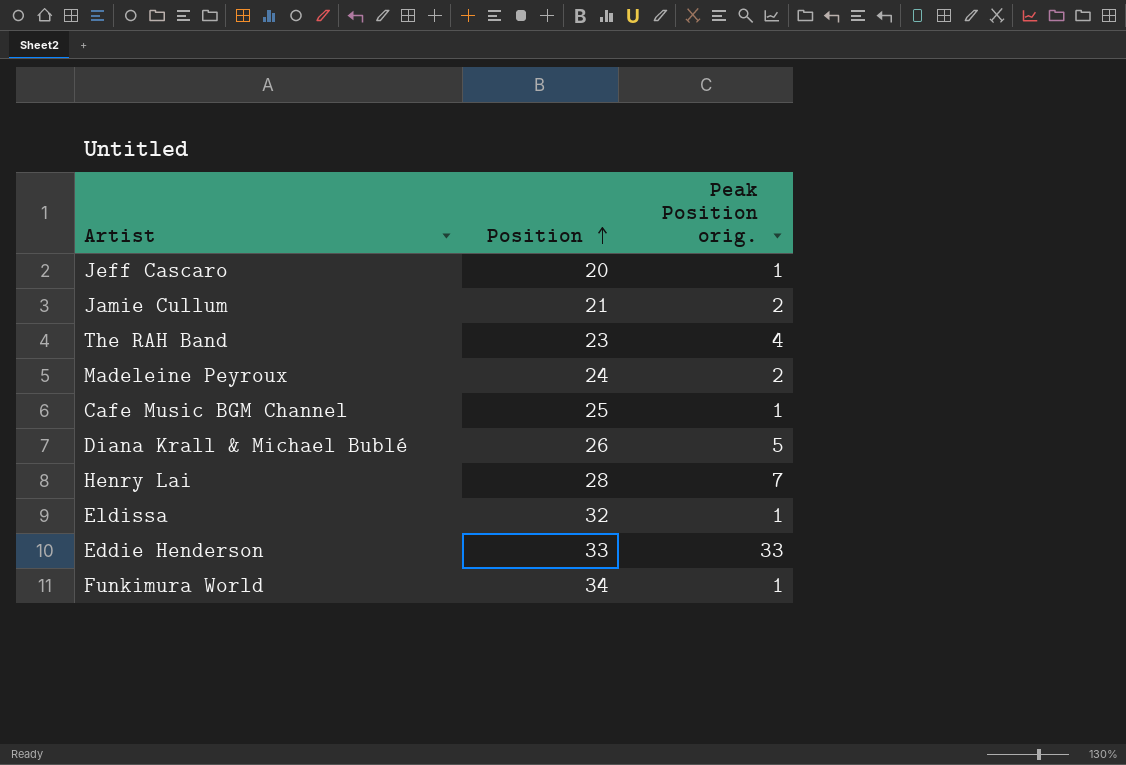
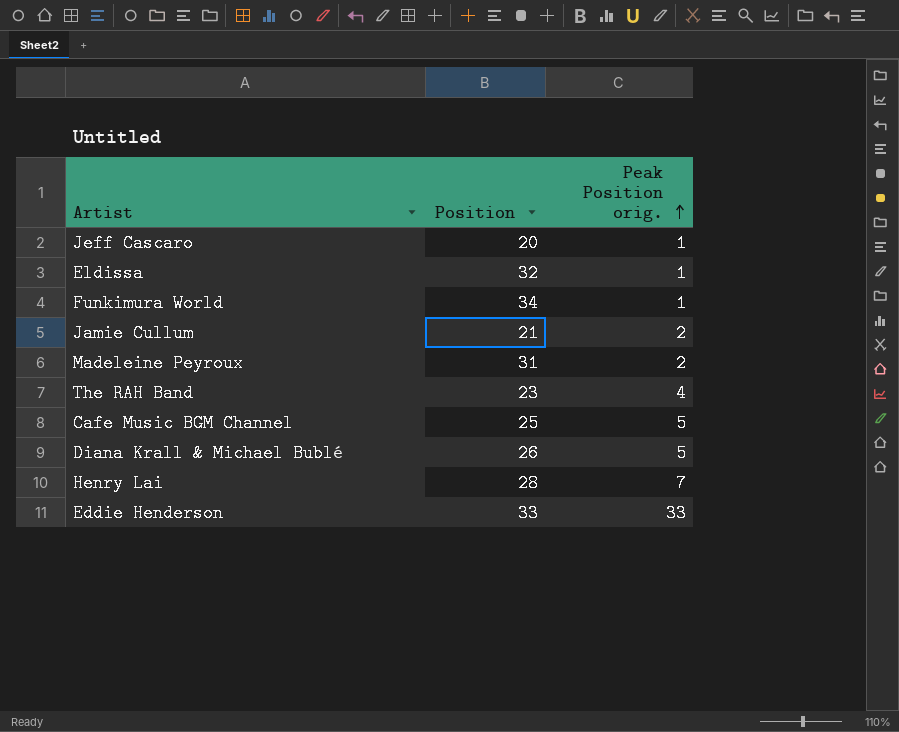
row order: Position ascending -> Peak Position orig. ascending
Madeleine Peyroux | Position: 24 -> 31
Cafe Music BGM Channel | Peak Position orig.: 1 -> 5

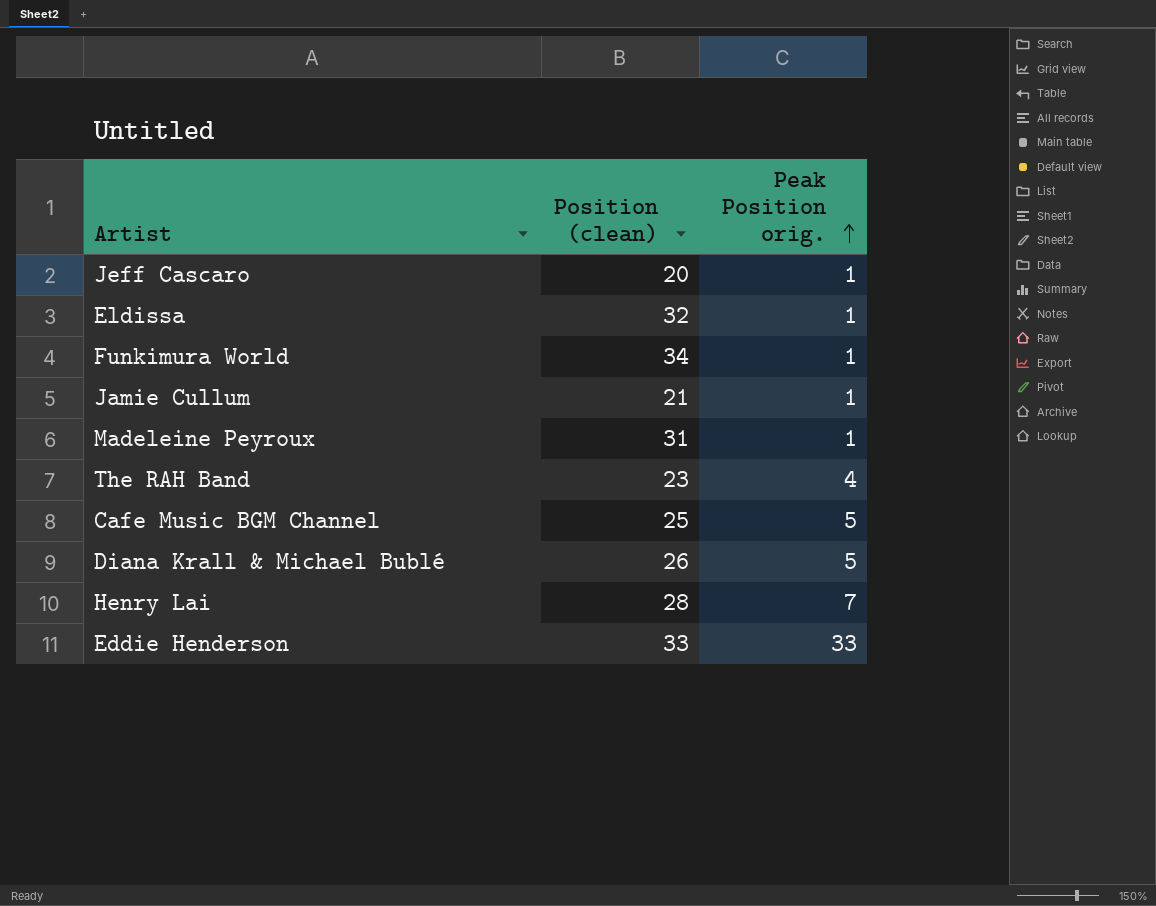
column name: Position -> Position (clean)
Jamie Cullum | Peak Position orig.: 2 -> 1
Madeleine Peyroux | Peak Position orig.: 2 -> 1

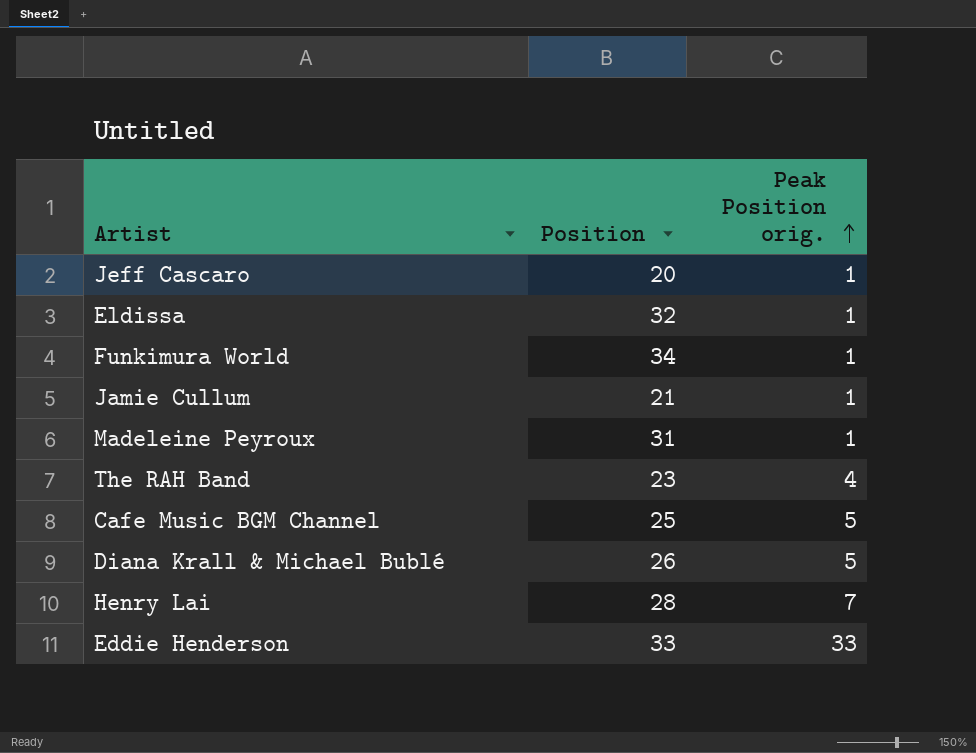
column name: Position (clean) -> Position

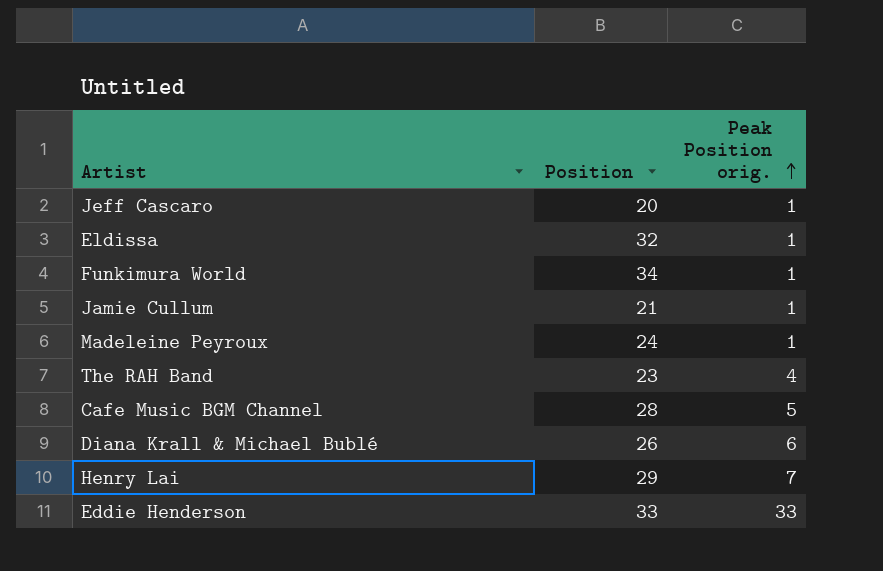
Madeleine Peyroux | Position: 31 -> 24
Cafe Music BGM Channel | Position: 25 -> 28
Diana Krall & Michael Bublé | Peak Position orig.: 5 -> 6
Henry Lai | Position: 28 -> 29

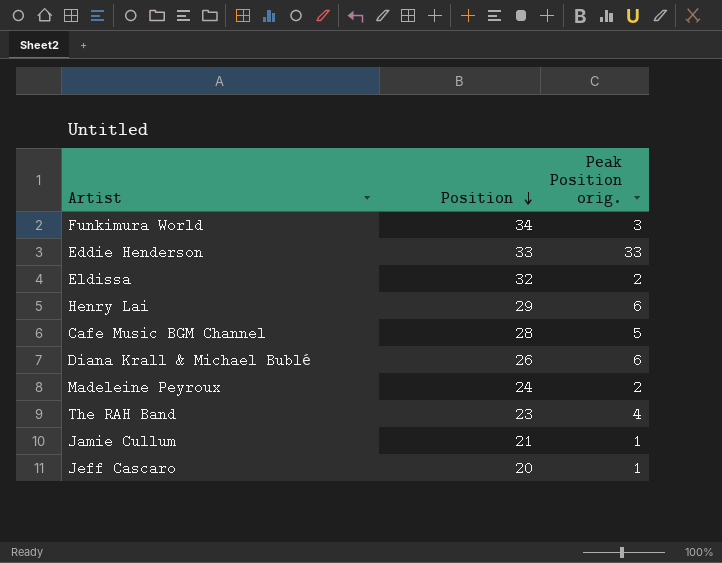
row order: Peak Position orig. ascending -> Position descending
Funkimura World | Peak Position orig.: 1 -> 3
Eldissa | Peak Position orig.: 1 -> 2
Henry Lai | Peak Position orig.: 7 -> 6
Madeleine Peyroux | Peak Position orig.: 1 -> 2

